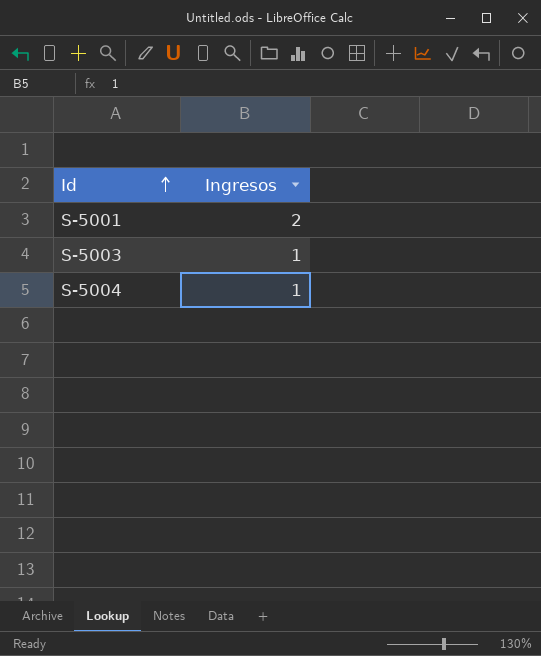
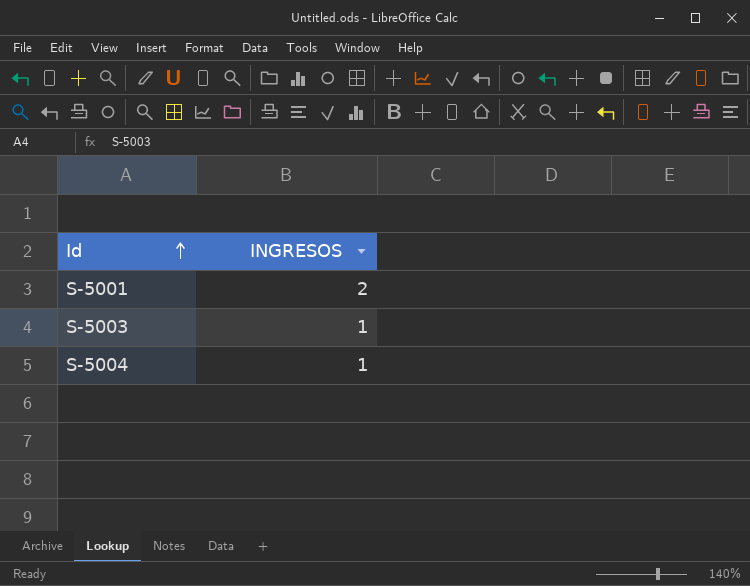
column name: Ingresos -> INGRESOS

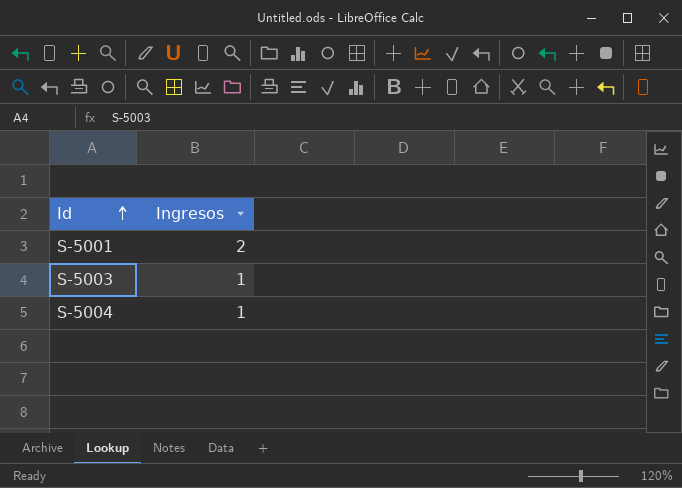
column name: INGRESOS -> Ingresos

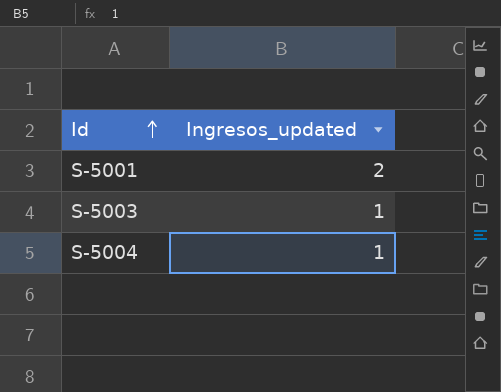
column name: Ingresos -> Ingresos_updated

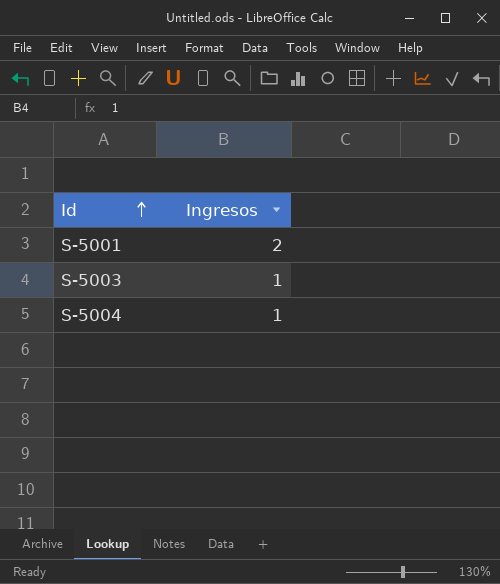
column name: Ingresos_updated -> Ingresos

